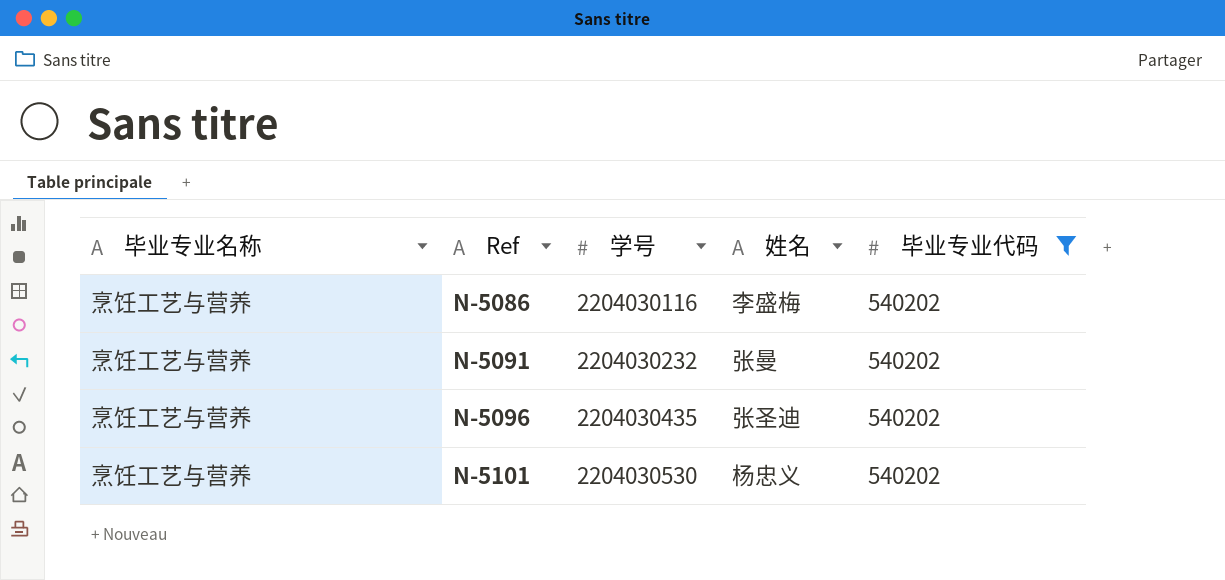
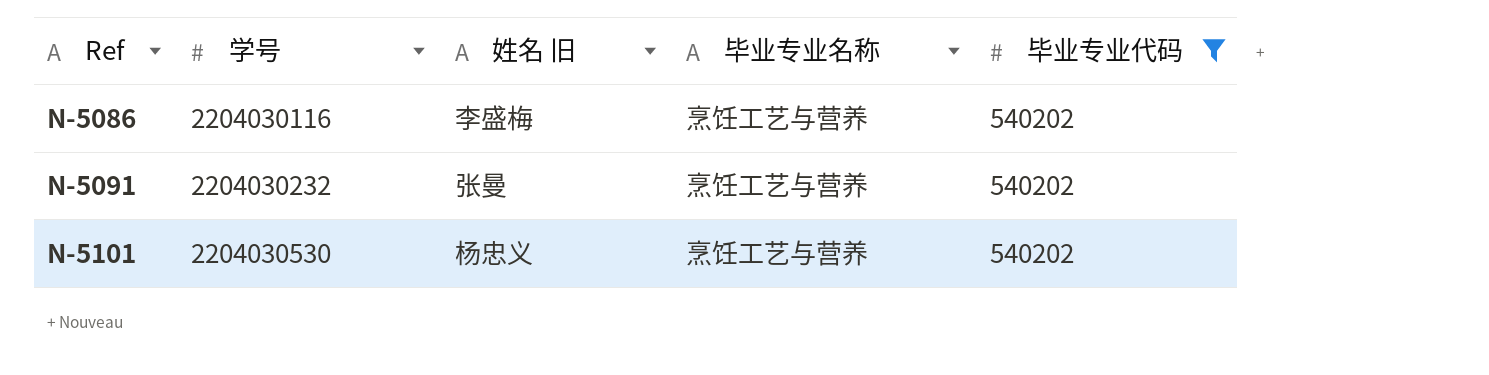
column name: 姓名 -> 姓名 旧
column 毕业专业名称 | position: 1 -> 4
row N-5096: 烹饪工艺与营养 | 2204030435 | 张圣迪 | 540202 -> none

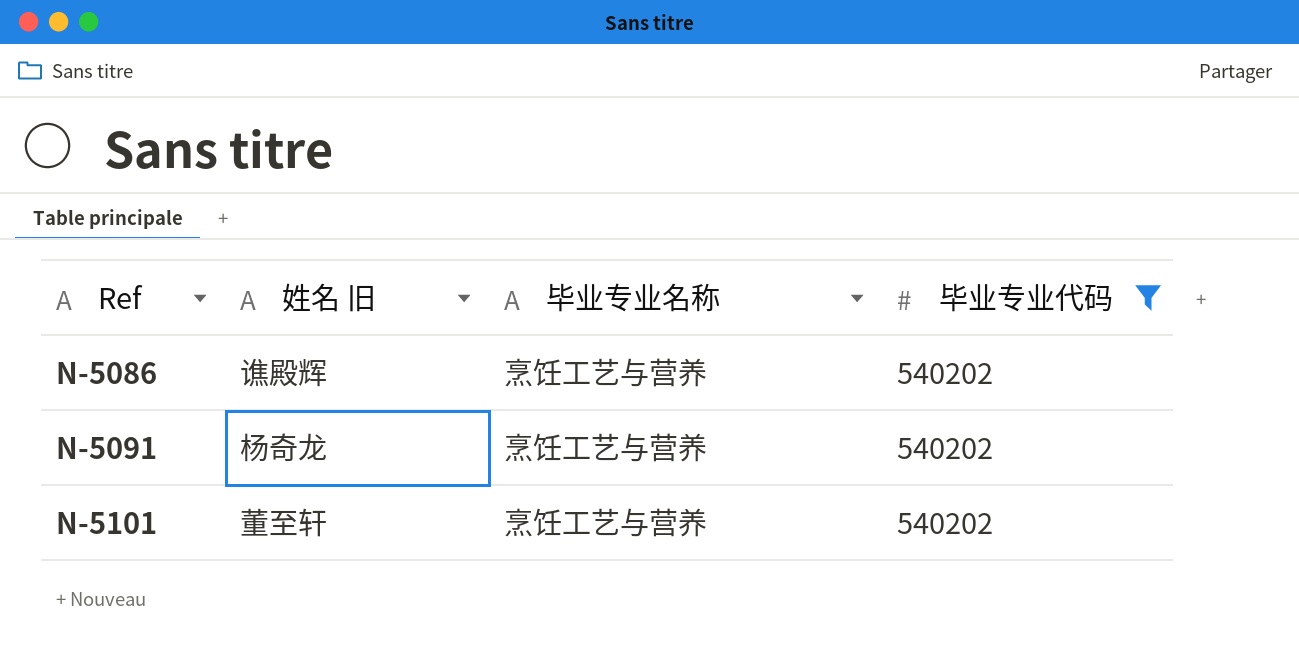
column 学号 | position: 2 -> none
N-5086 | 姓名 旧: 李盛梅 -> 谯殿辉
N-5091 | 姓名 旧: 张曼 -> 杨奇龙
N-5101 | 姓名 旧: 杨忠义 -> 董至轩

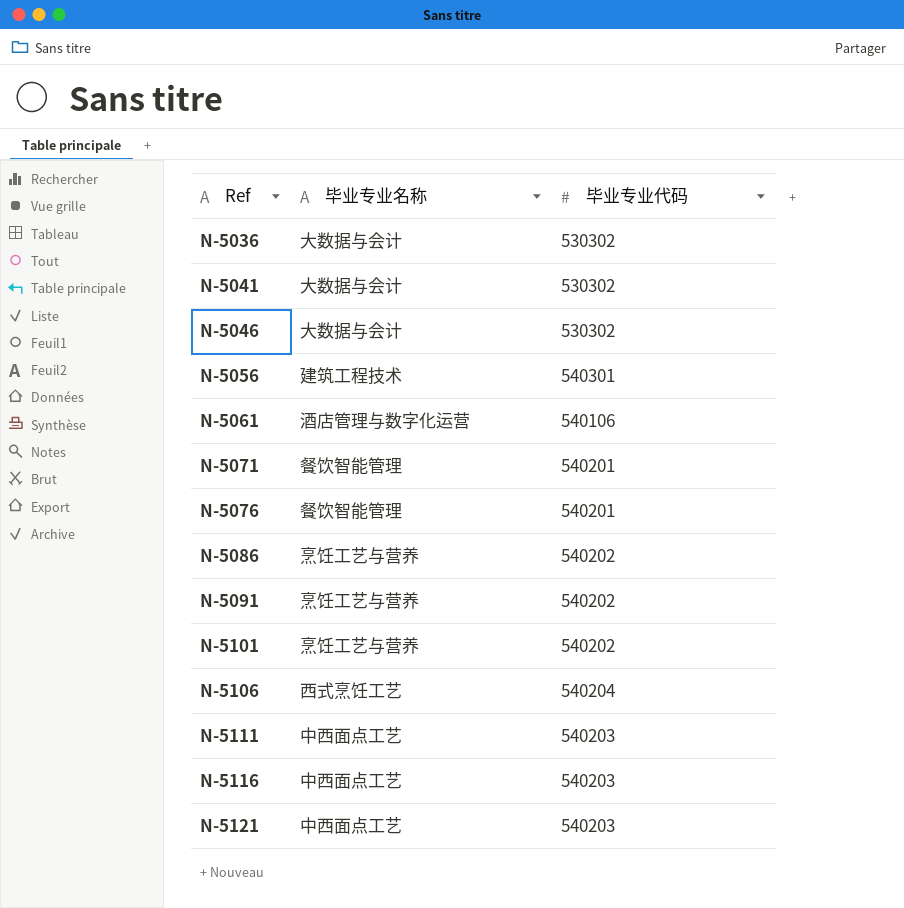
filter: 毕业专业代码 = 540202 -> none
column 姓名 旧 | position: 2 -> none

